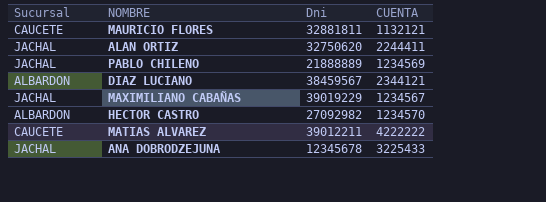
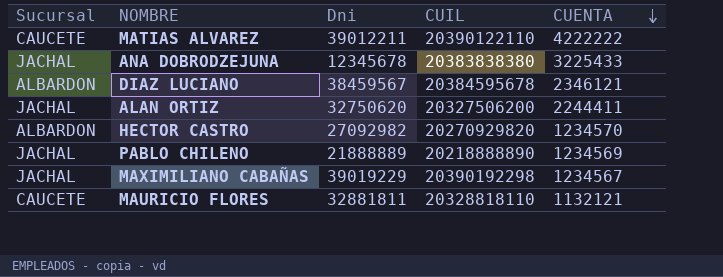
row order: none -> CUENTA descending
column CUIL | position: none -> 4
DIAZ LUCIANO | CUENTA: 2344121 -> 2346121

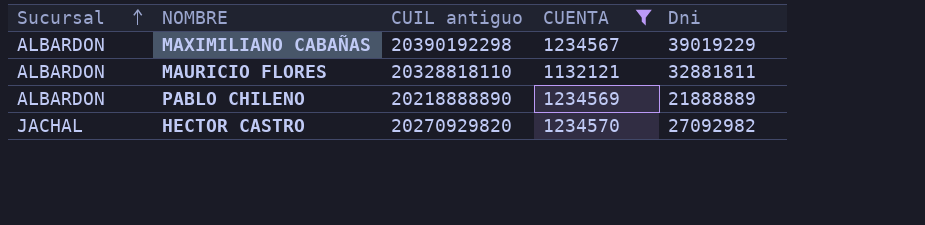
filter: none -> CUENTA <= 1234570
row order: CUENTA descending -> Sucursal ascending
column name: CUIL -> CUIL antiguo
column Dni | position: 3 -> 5
MAXIMILIANO CABAÑAS | Sucursal: JACHAL -> ALBARDON
MAURICIO FLORES | Sucursal: CAUCETE -> ALBARDON
PABLO CHILENO | Sucursal: JACHAL -> ALBARDON
HECTOR CASTRO | Sucursal: ALBARDON -> JACHAL

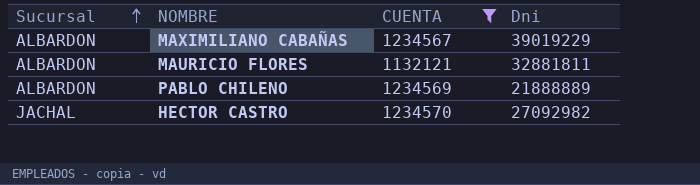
column CUIL antiguo | position: 3 -> none

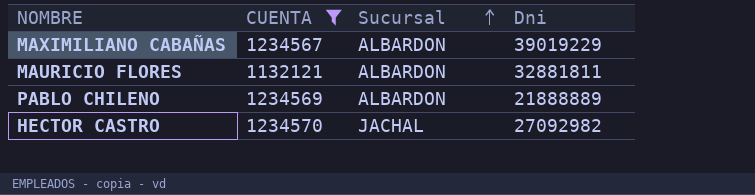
column Sucursal | position: 1 -> 3

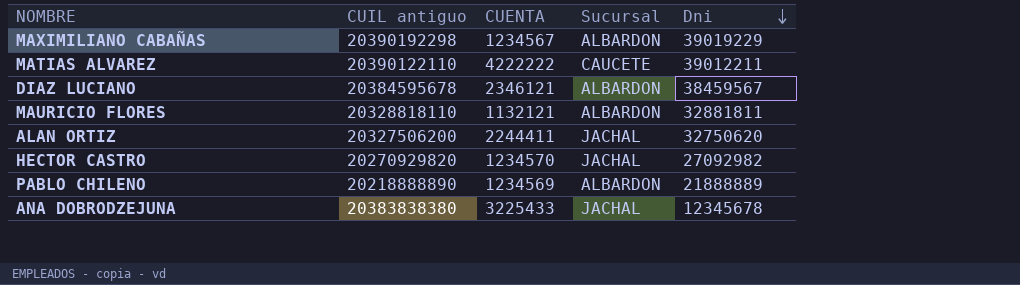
filter: CUENTA <= 1234570 -> none
row order: Sucursal ascending -> Dni descending
column CUIL antiguo | position: none -> 2

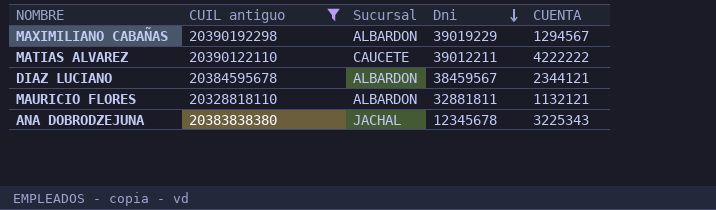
filter: none -> CUIL antiguo >= 20328818110
column CUENTA | position: 3 -> 5
MAXIMILIANO CABAÑAS | CUENTA: 1234567 -> 1294567
DIAZ LUCIANO | CUENTA: 2346121 -> 2344121
ANA DOBRODZEJUNA | CUENTA: 3225433 -> 3225343

